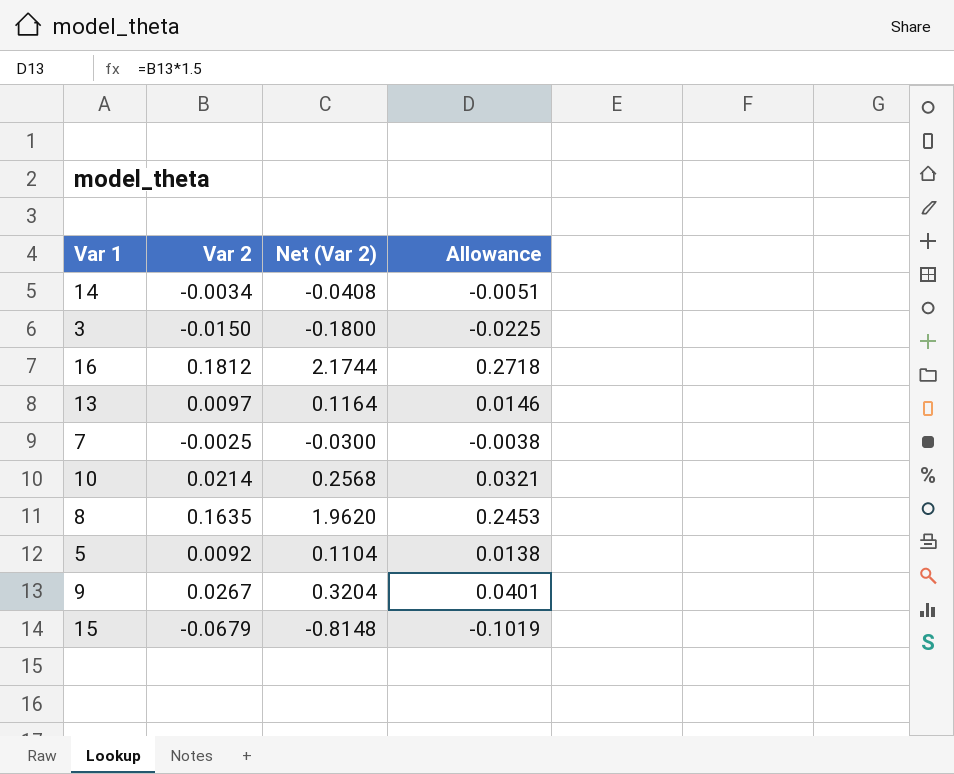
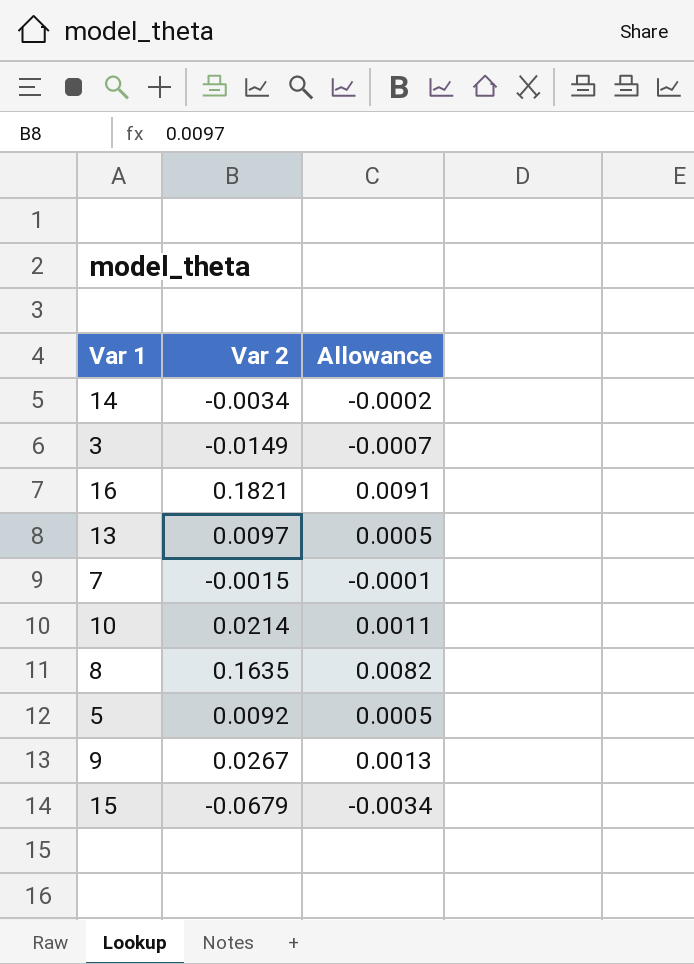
column Net (Var 2) | formula: [Var 2] * 12 -> none
column Allowance | formula: [Var 2] * 1.5 -> [Var 2] * 0.05
3 | Var 2: -0.0150 -> -0.0149
16 | Var 2: 0.1812 -> 0.1821
7 | Var 2: -0.0025 -> -0.0015

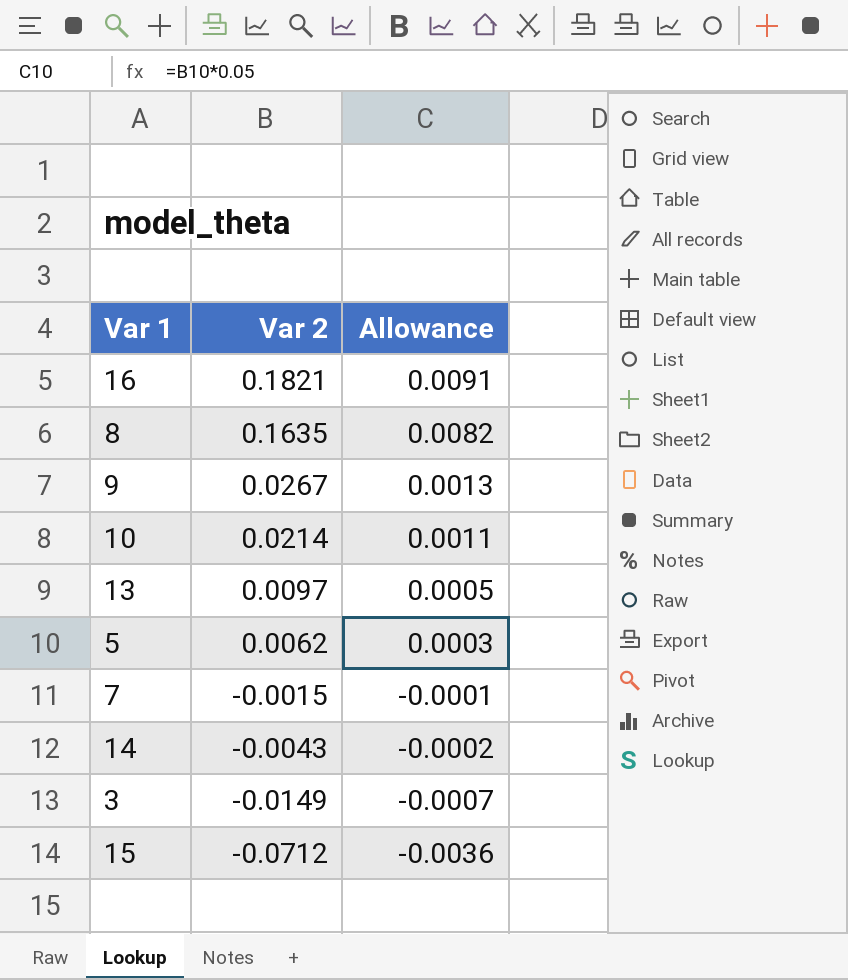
row order: none -> Var 2 descending
5 | Var 2: 0.0092 -> 0.0062
5 | Allowance: 0.0005 -> 0.0003
14 | Var 2: -0.0034 -> -0.0043
15 | Var 2: -0.0679 -> -0.0712
15 | Allowance: -0.0034 -> -0.0036

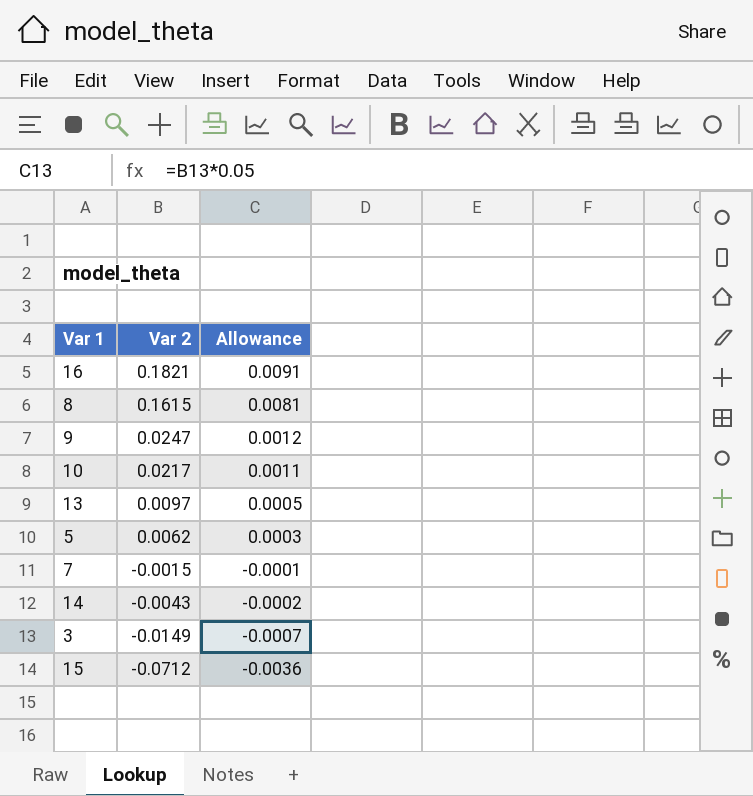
8 | Var 2: 0.1635 -> 0.1615
8 | Allowance: 0.0082 -> 0.0081
9 | Var 2: 0.0267 -> 0.0247
9 | Allowance: 0.0013 -> 0.0012
10 | Var 2: 0.0214 -> 0.0217

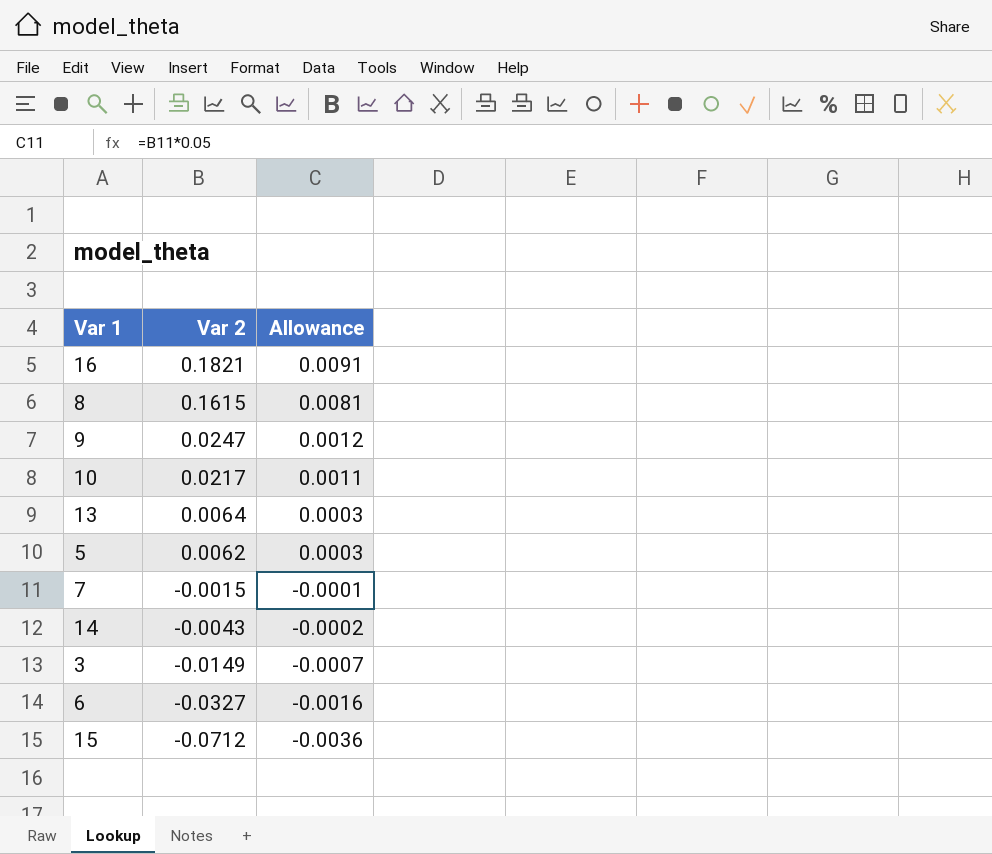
13 | Var 2: 0.0097 -> 0.0064
13 | Allowance: 0.0005 -> 0.0003
row 6: none -> -0.0327 | -0.0016

